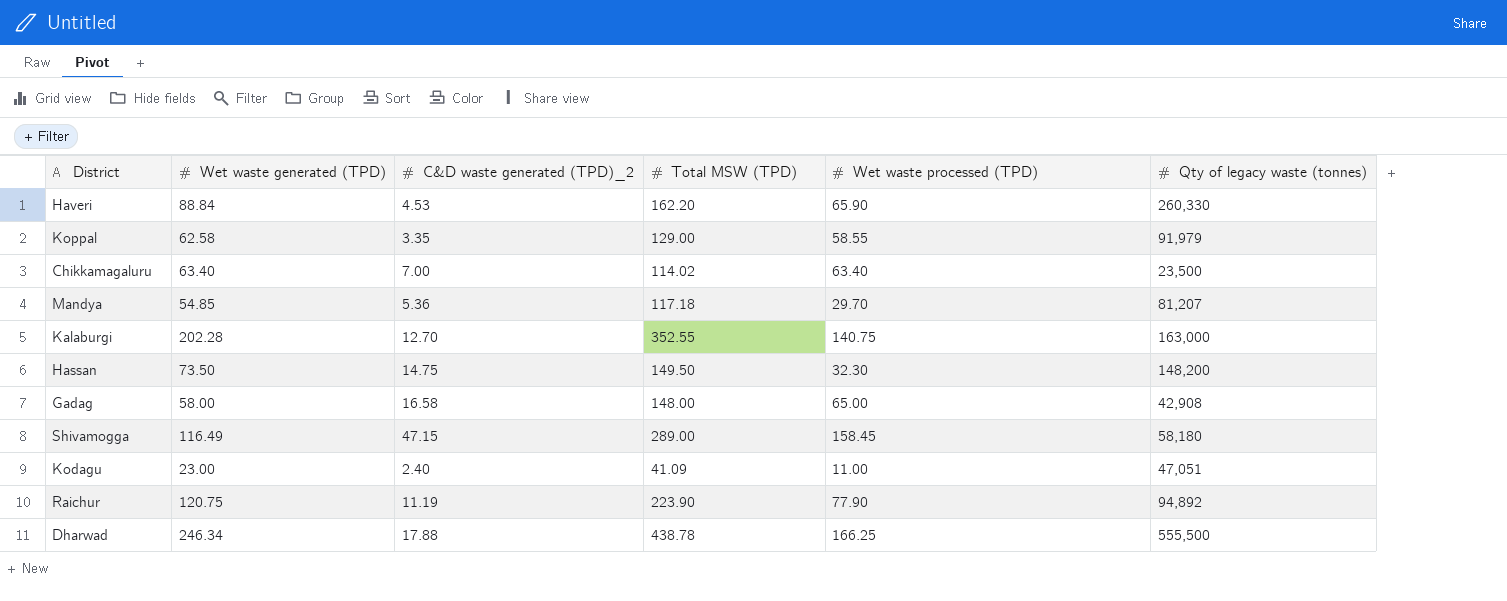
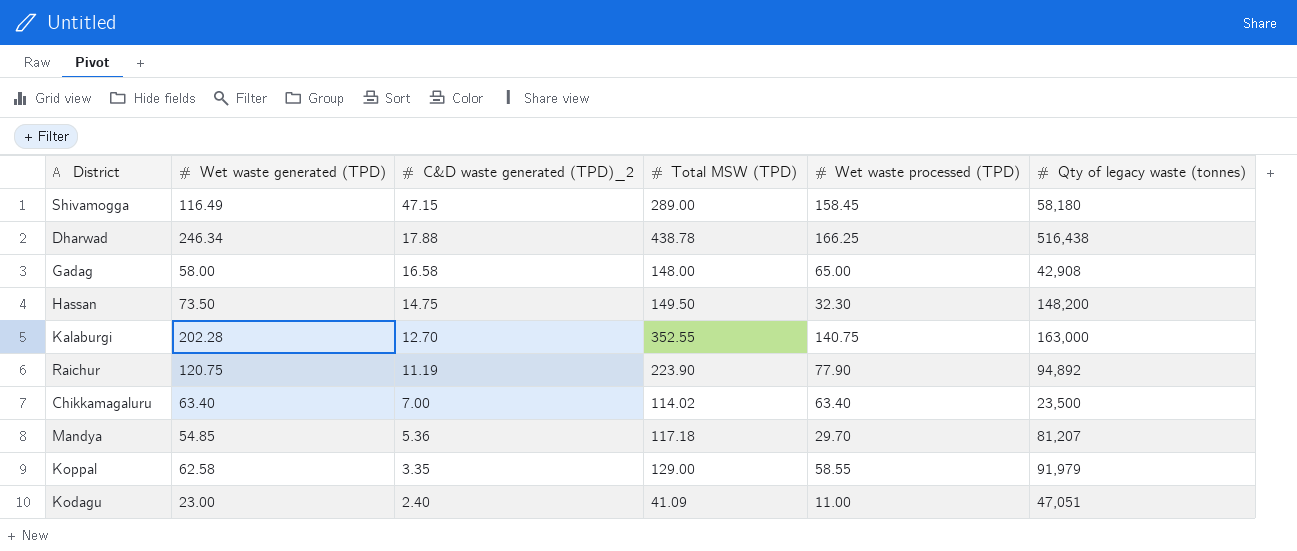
row order: none -> C&D waste generated (TPD)_2 descending
row Haveri: 88.84 | 4.53 | 162.20 | 65.90 | 260,330 -> none
Dharwad | Qty of legacy waste (tonnes): 555,500 -> 516,438

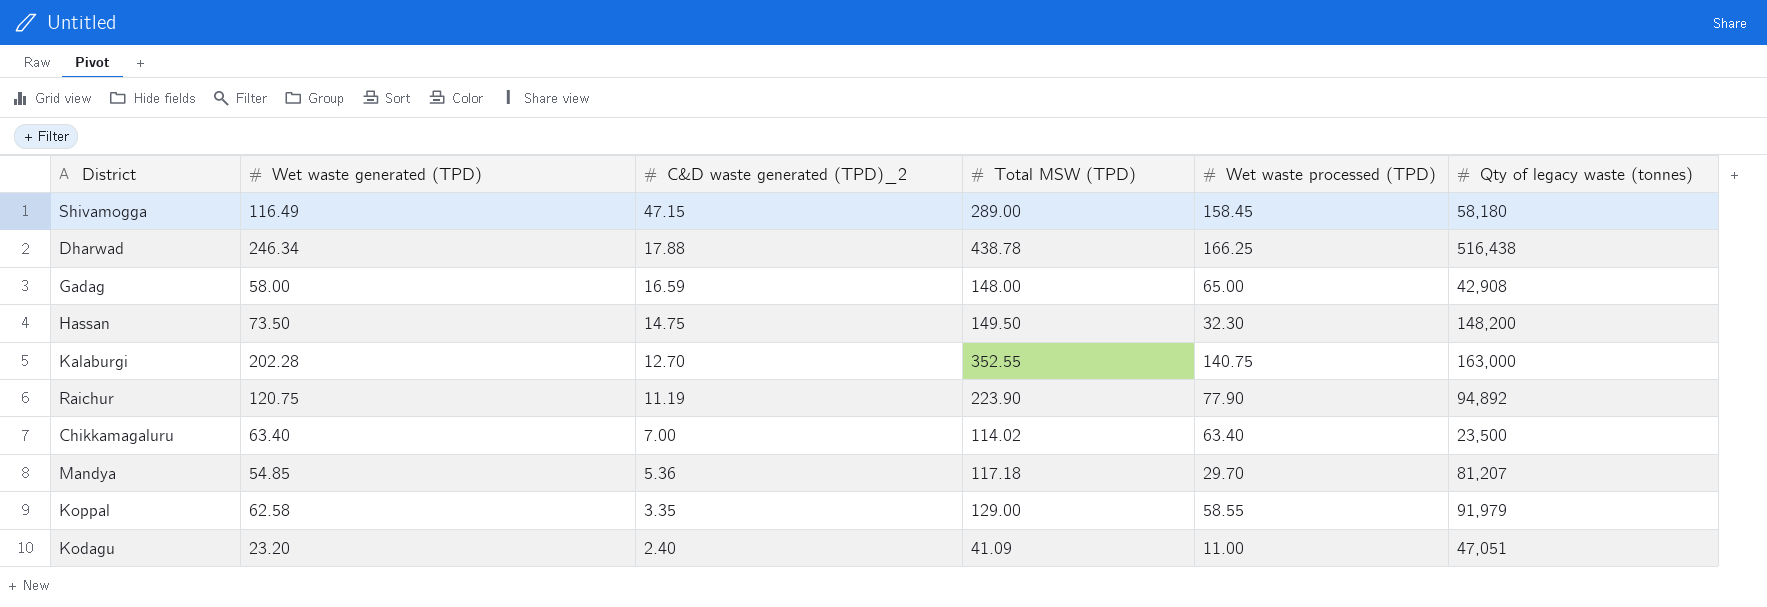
Gadag | C&D waste generated (TPD)_2: 16.58 -> 16.59
Kodagu | Wet waste generated (TPD): 23.00 -> 23.20

